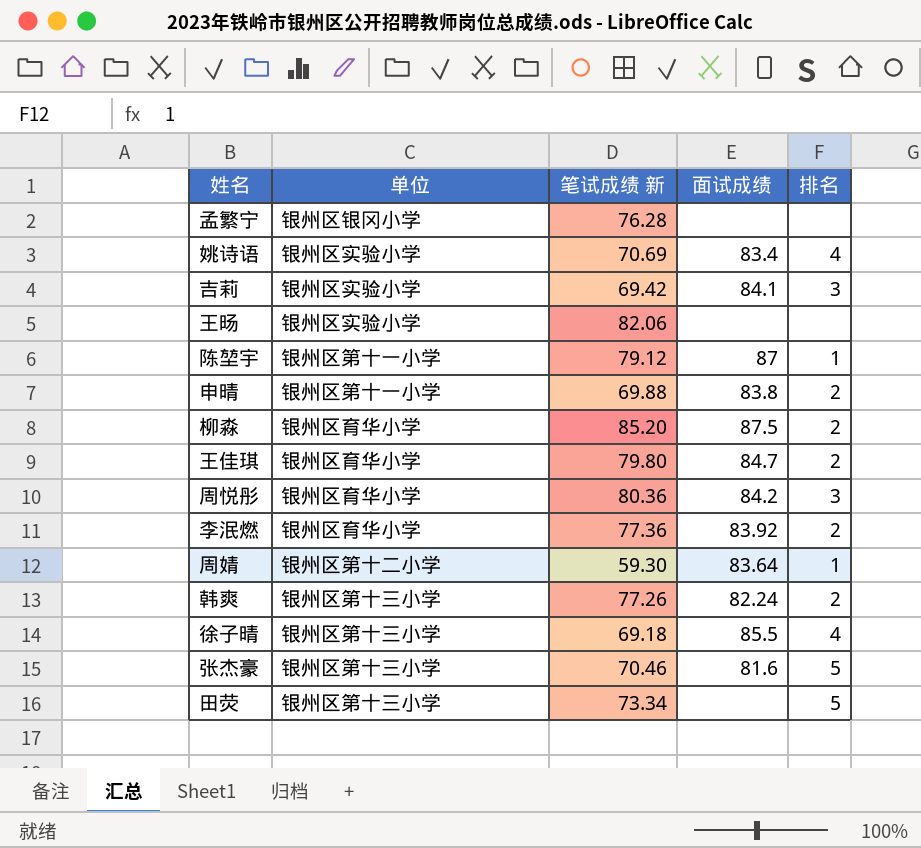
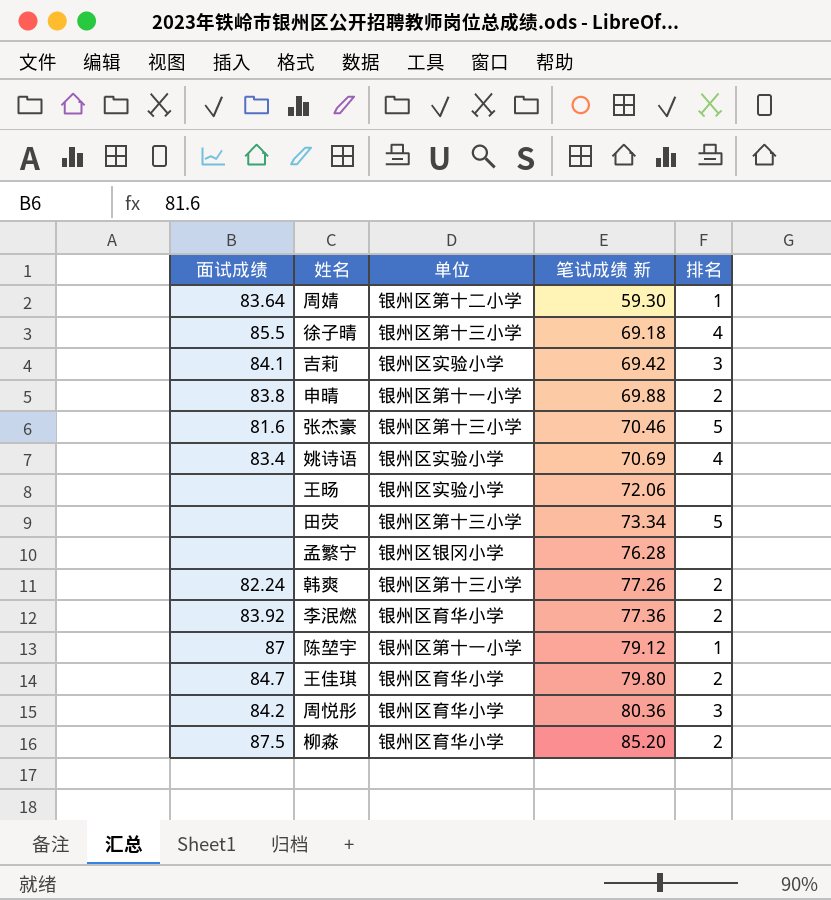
row order: none -> 笔试成绩 新 ascending
column 面试成绩 | position: 4 -> 1
王旸 | 笔试成绩 新: 82.06 -> 72.06

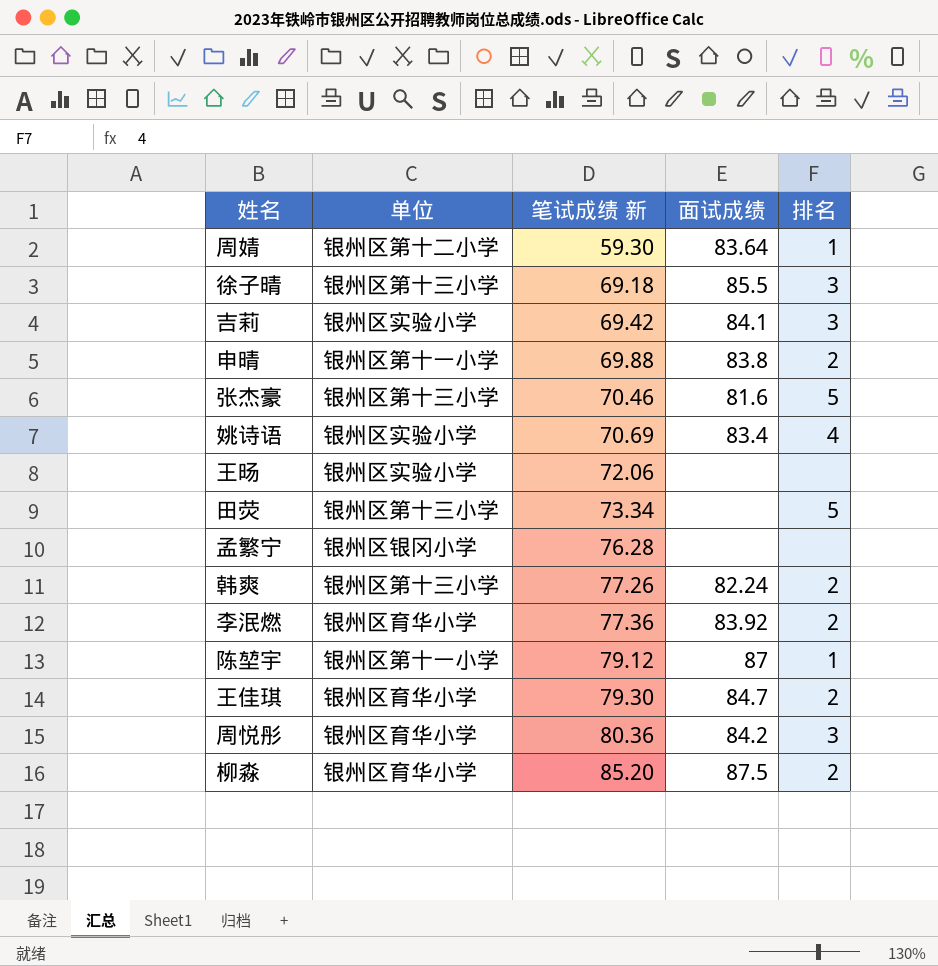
column 面试成绩 | position: 1 -> 4
徐子晴 | 排名: 4 -> 3
王佳琪 | 笔试成绩 新: 79.80 -> 79.30

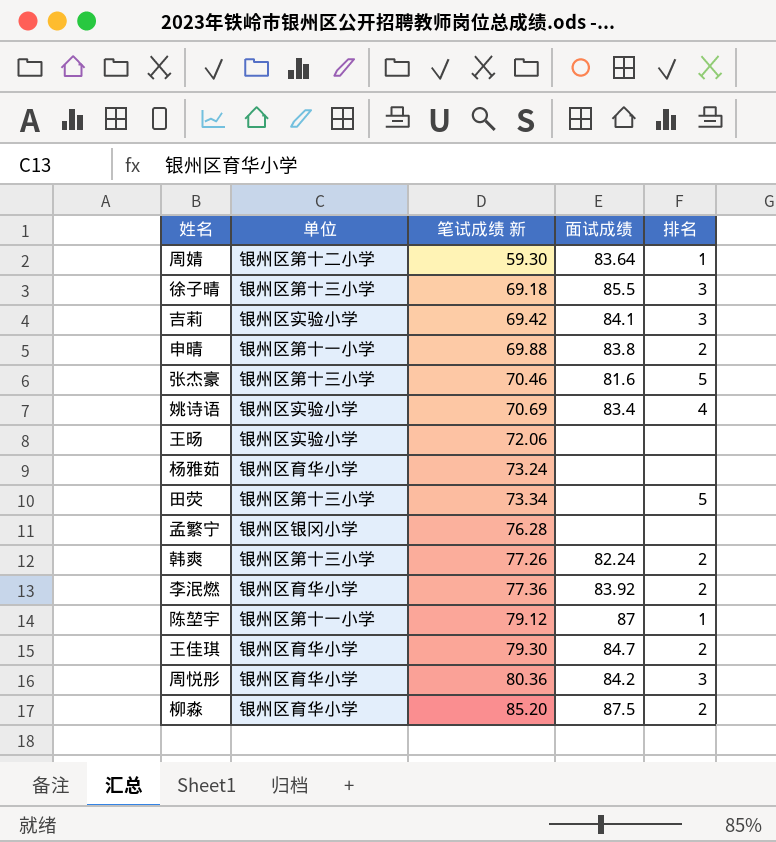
row 杨雅茹: none -> 银州区育华小学 | 73.24 | none | none

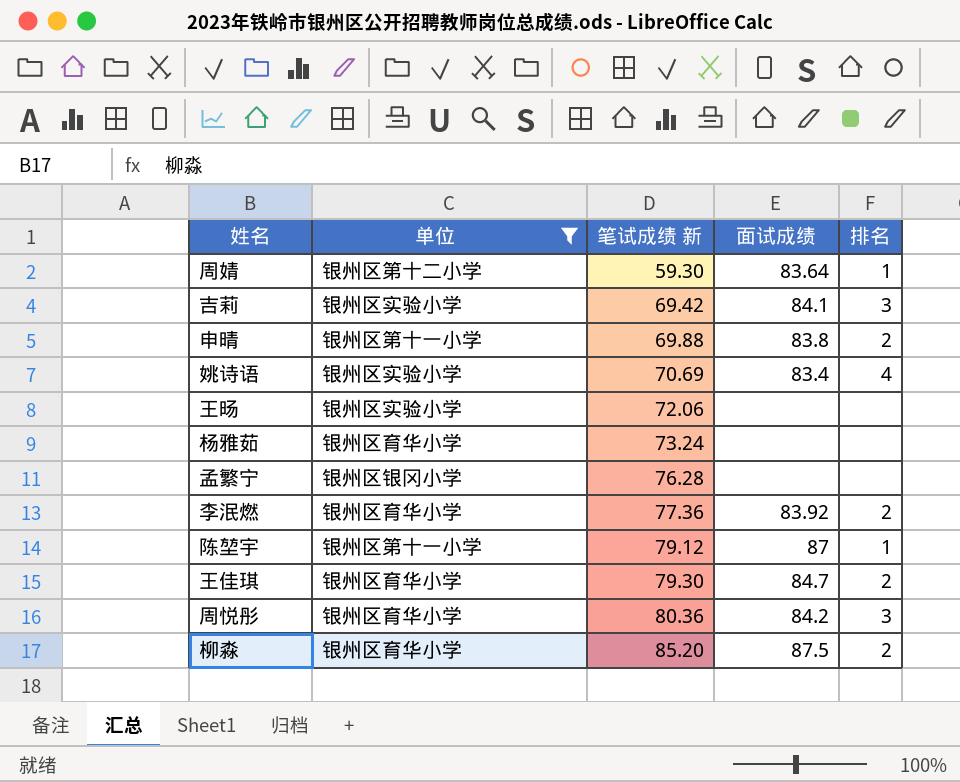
filter: none -> 单位 != 银州区第十三小学

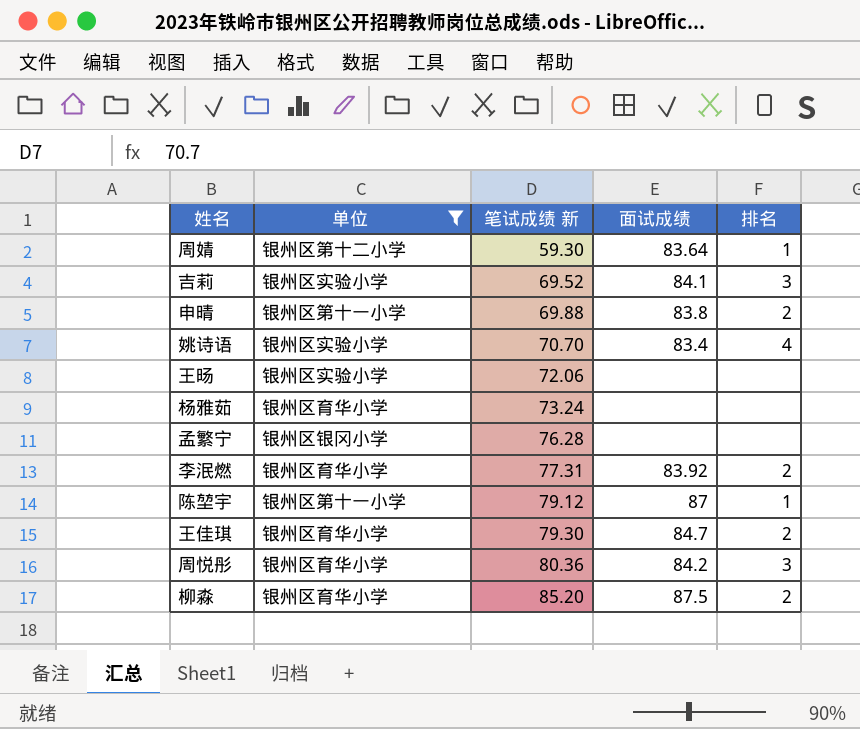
吉莉 | 笔试成绩 新: 69.42 -> 69.52
姚诗语 | 笔试成绩 新: 70.69 -> 70.70
李泯燃 | 笔试成绩 新: 77.36 -> 77.31

